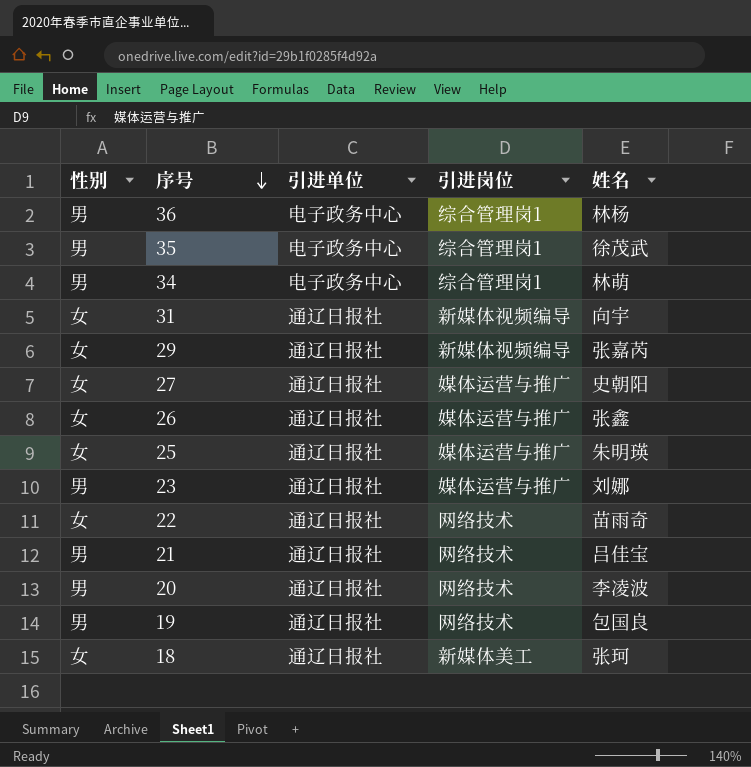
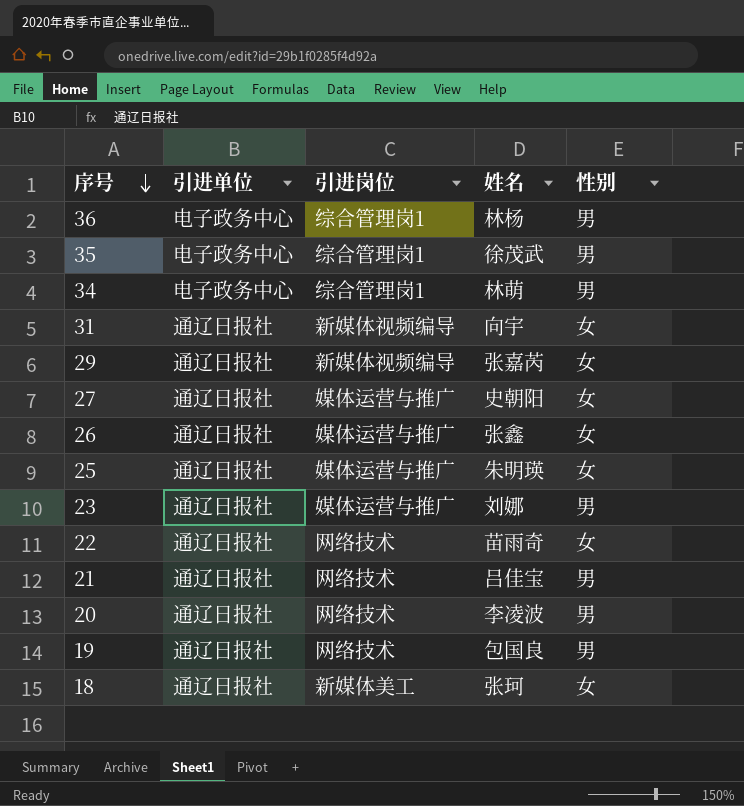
column 性别 | position: 1 -> 5

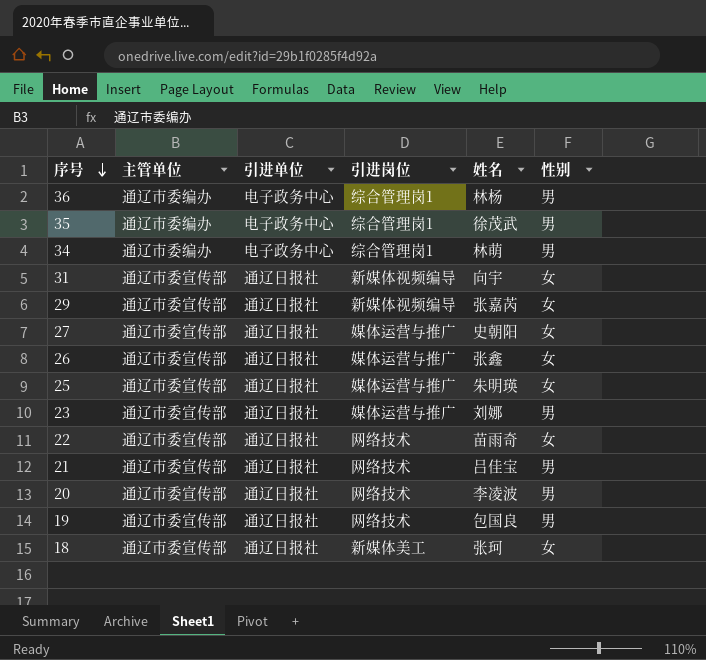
column 主管单位 | position: none -> 2

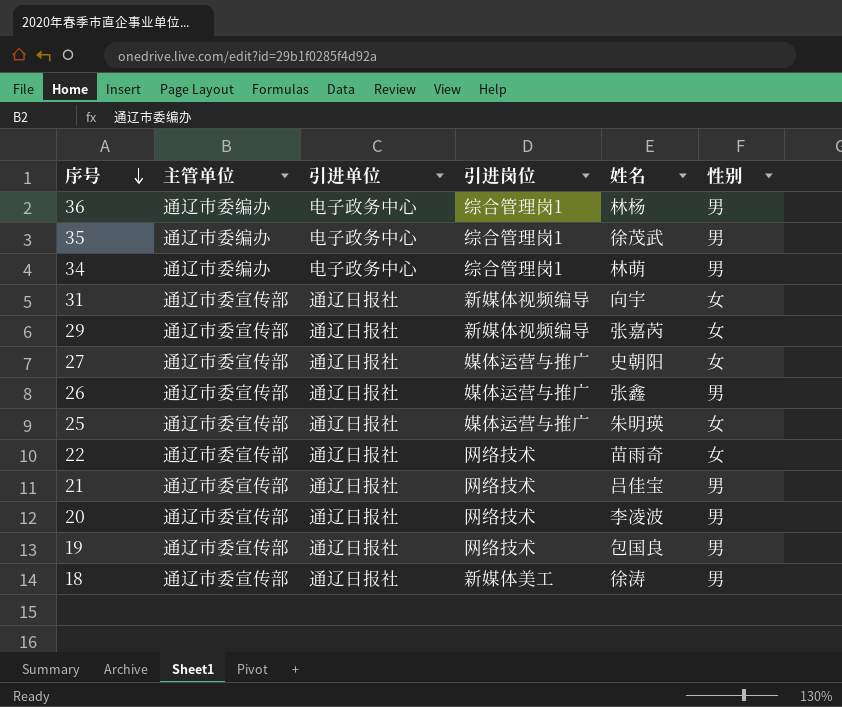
row 23: 通辽市委宣传部 | 通辽日报社 | 媒体运营与推广 | 刘娜 | 男 -> none
26 | 性别: 女 -> 男
18 | 姓名: 张珂 -> 徐涛
18 | 性别: 女 -> 男

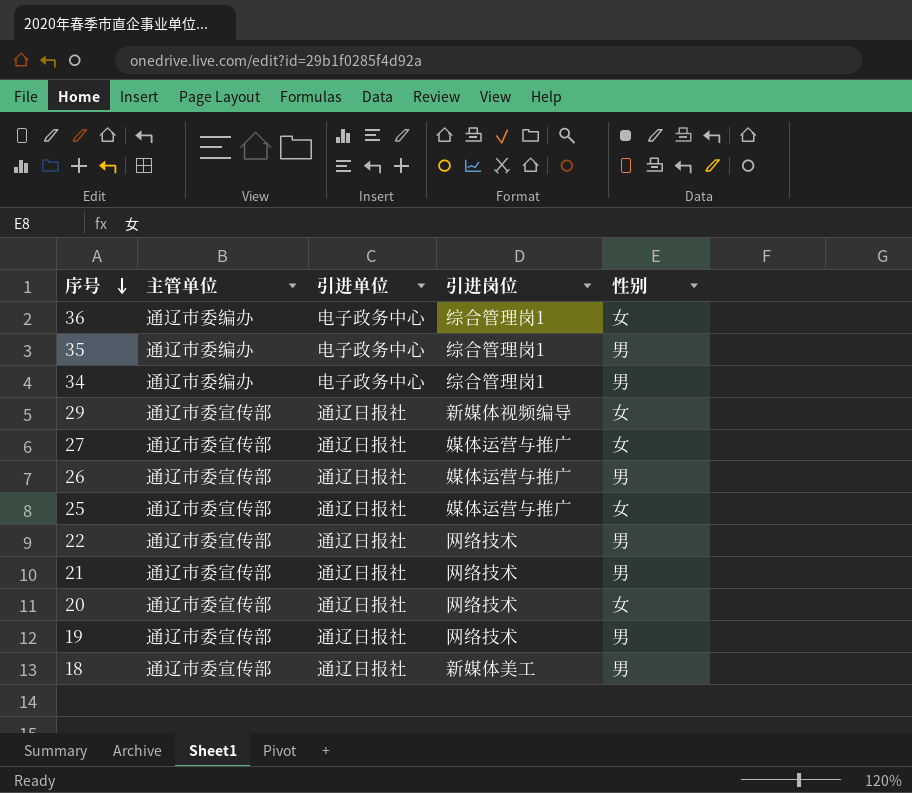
column 姓名 | position: 5 -> none
row 31: 通辽市委宣传部 | 通辽日报社 | 新媒体视频编导 | 向宇 | 女 -> none
36 | 性别: 男 -> 女
22 | 性别: 女 -> 男
20 | 性别: 男 -> 女

